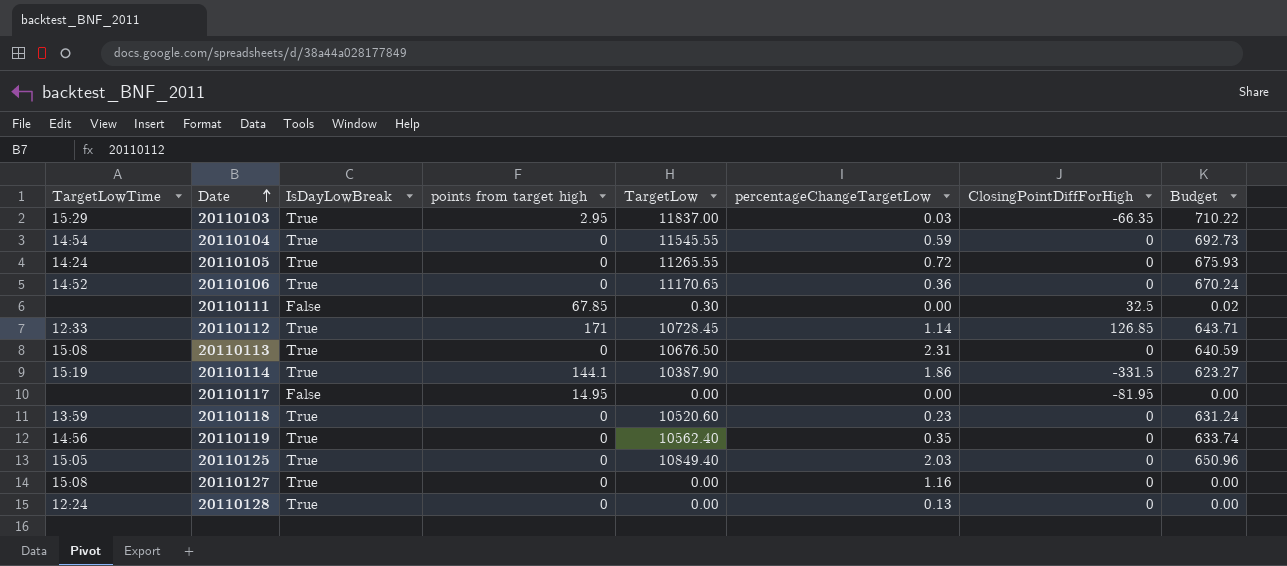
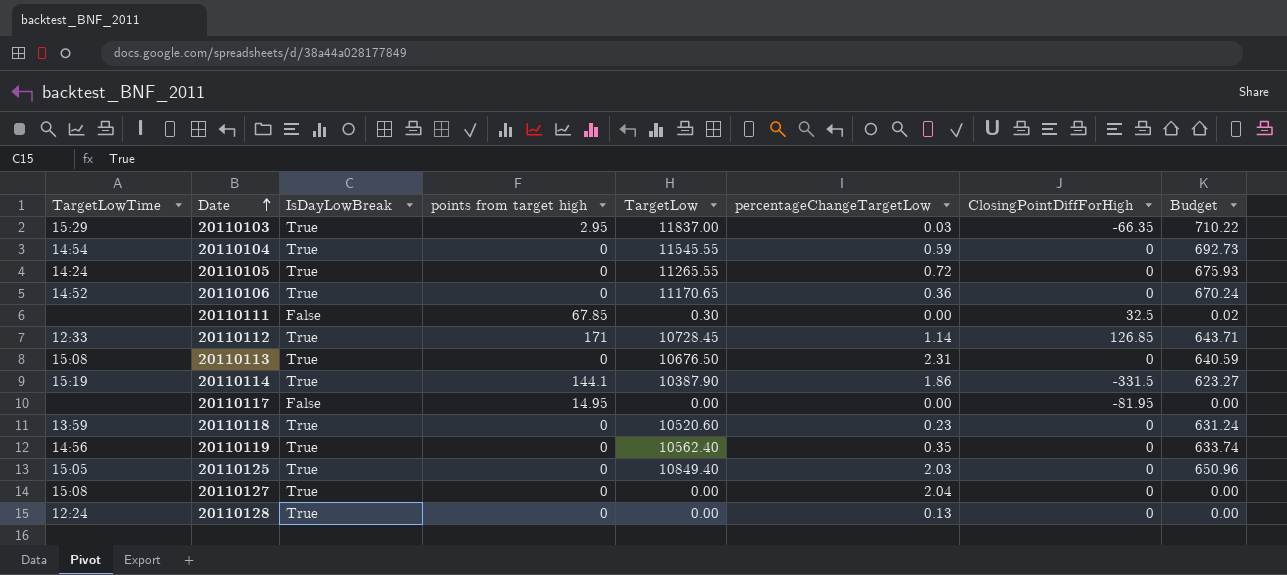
20110127 | percentageChangeTargetLow: 1.16 -> 2.04

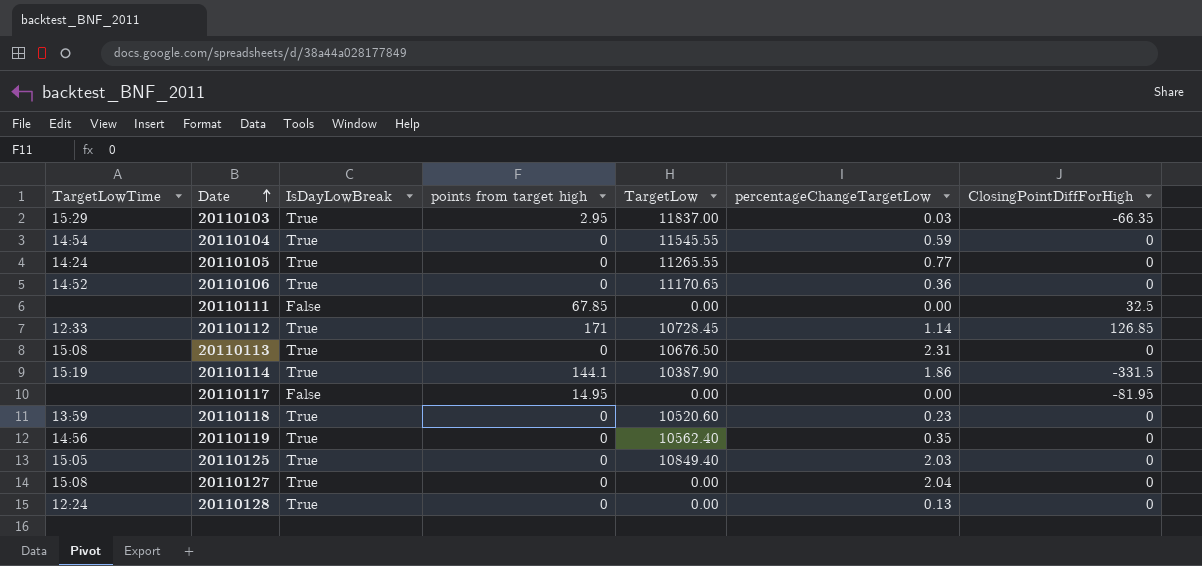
column Budget | formula: [TargetLow] * 0.06 -> none
20110105 | percentageChangeTargetLow: 0.72 -> 0.77
20110111 | TargetLow: 0.30 -> 0.00

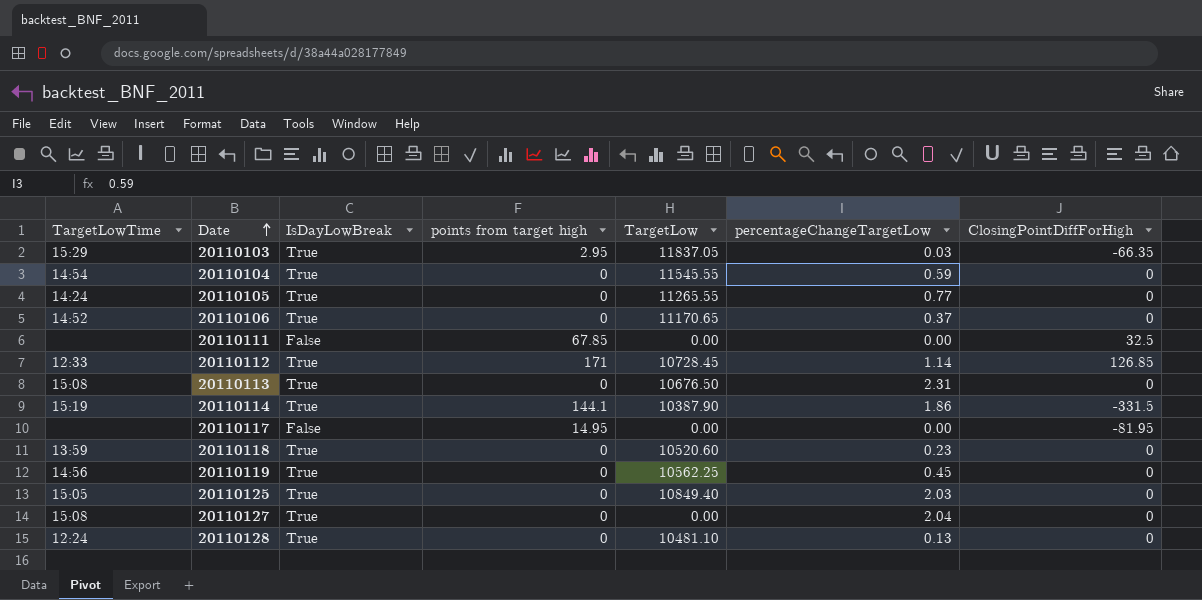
20110103 | TargetLow: 11837.00 -> 11837.05
20110106 | percentageChangeTargetLow: 0.36 -> 0.37
20110119 | TargetLow: 10562.40 -> 10562.25
20110119 | percentageChangeTargetLow: 0.35 -> 0.45
20110128 | TargetLow: 0.00 -> 10481.10

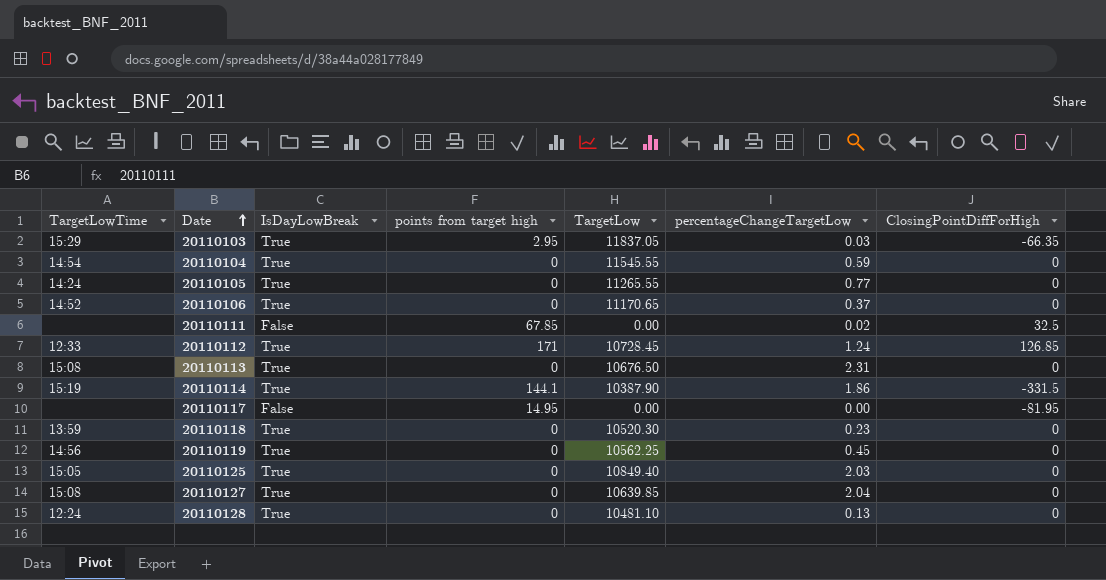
20110111 | percentageChangeTargetLow: 0.00 -> 0.02
20110112 | percentageChangeTargetLow: 1.14 -> 1.24
20110118 | TargetLow: 10520.60 -> 10520.30
20110127 | TargetLow: 0.00 -> 10639.85

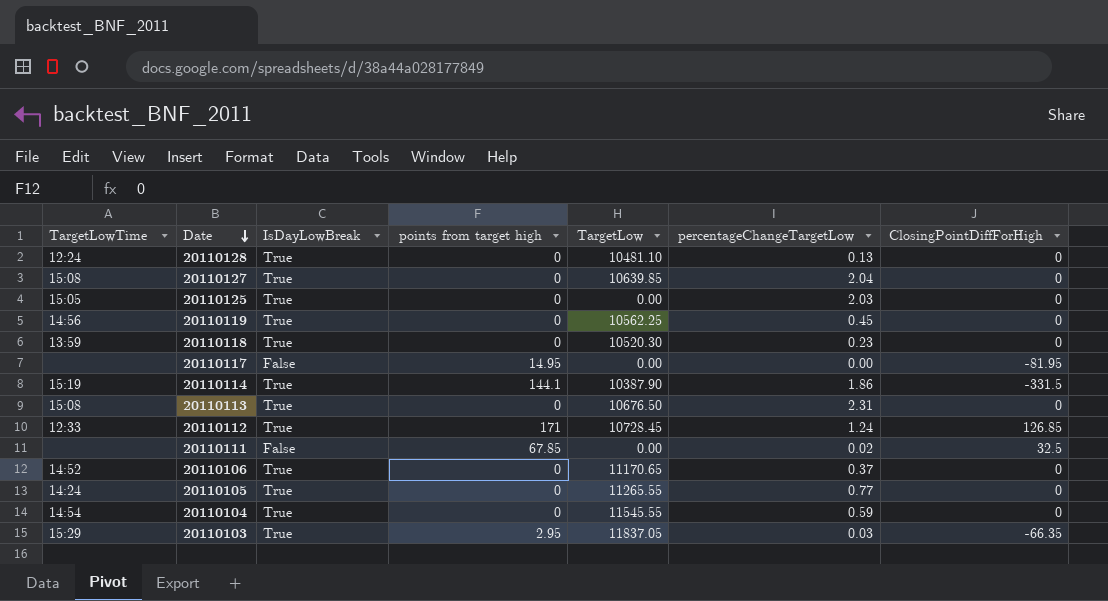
row order: Date ascending -> Date descending
20110125 | TargetLow: 10849.40 -> 0.00

